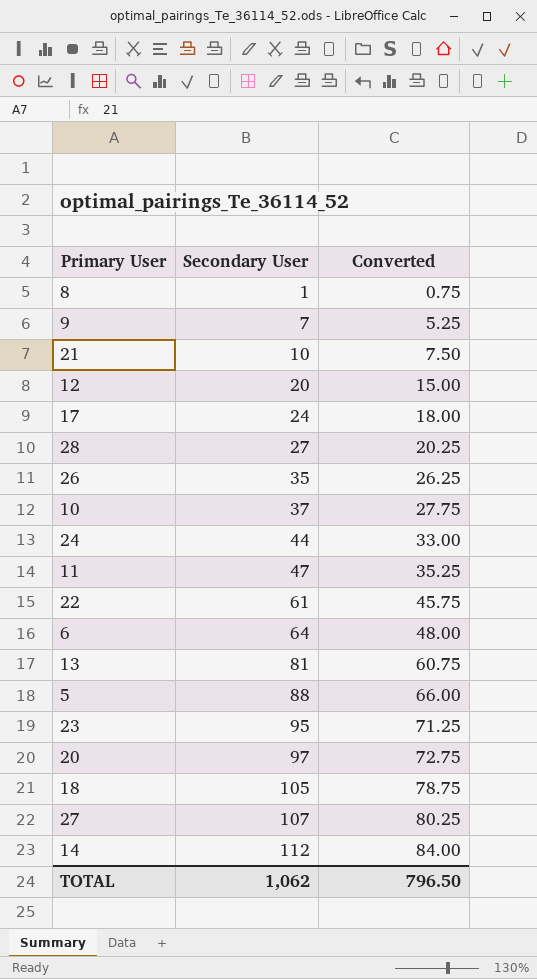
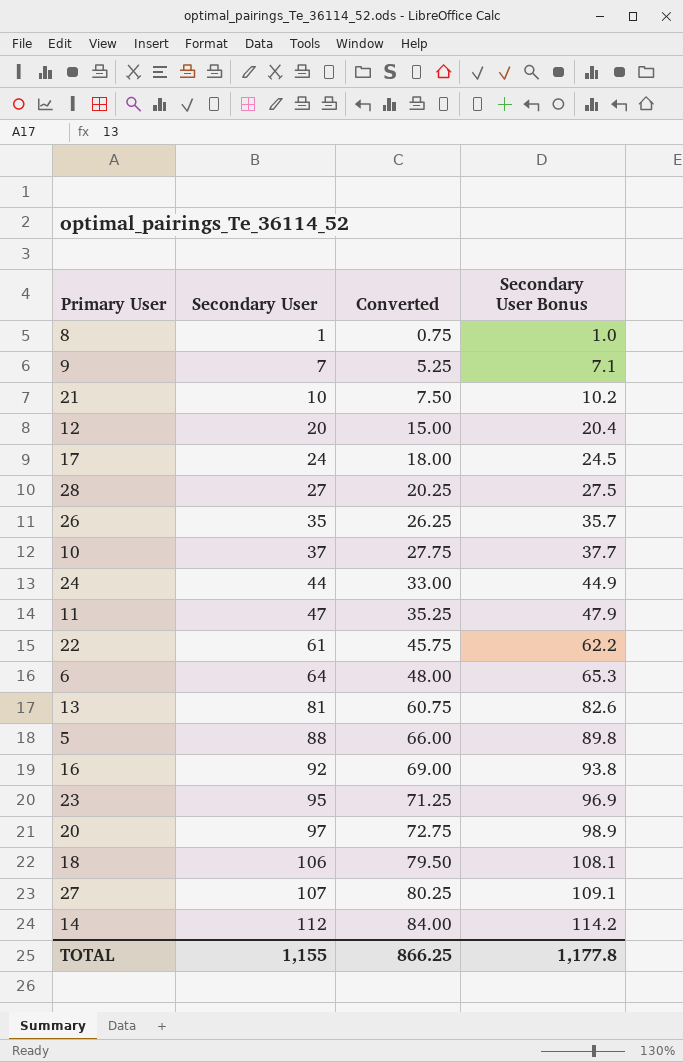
column Secondary User Bonus | formula: none -> [Secondary User] * 1.02
row 16: none -> 92 | 69.00 | 93.8
18 | Secondary User: 105 -> 106
18 | Converted: 78.75 -> 79.50
TOTAL | Secondary User: 1,062 -> 1,155
TOTAL | Converted: 796.50 -> 866.25

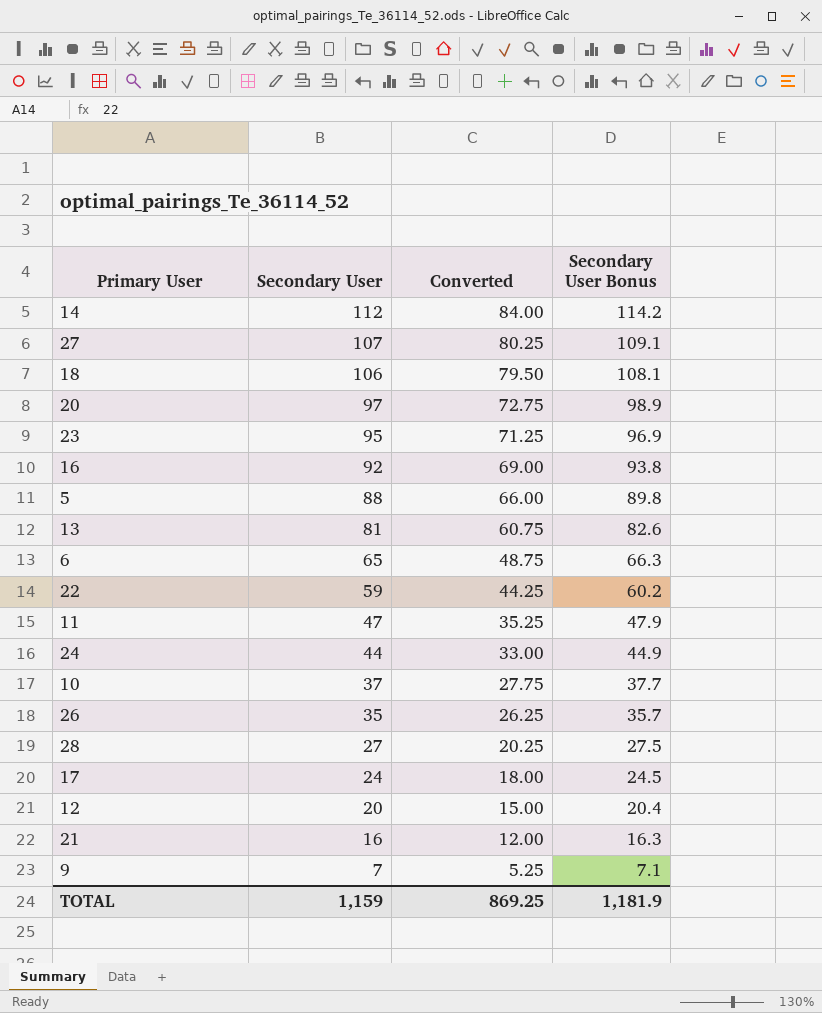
row order: Secondary User ascending -> Secondary User descending
row 8: 1 | 0.75 | 1.0 -> none
6 | Secondary User: 64 -> 65
6 | Converted: 48.00 -> 48.75
6 | Secondary User Bonus: 65.3 -> 66.3
22 | Secondary User: 61 -> 59
22 | Converted: 45.75 -> 44.25
22 | Secondary User Bonus: 62.2 -> 60.2
21 | Secondary User: 10 -> 16
21 | Converted: 7.50 -> 12.00
21 | Secondary User Bonus: 10.2 -> 16.3
TOTAL | Secondary User: 1,155 -> 1,159
TOTAL | Converted: 866.25 -> 869.25
TOTAL | Secondary User Bonus: 1,177.8 -> 1,181.9

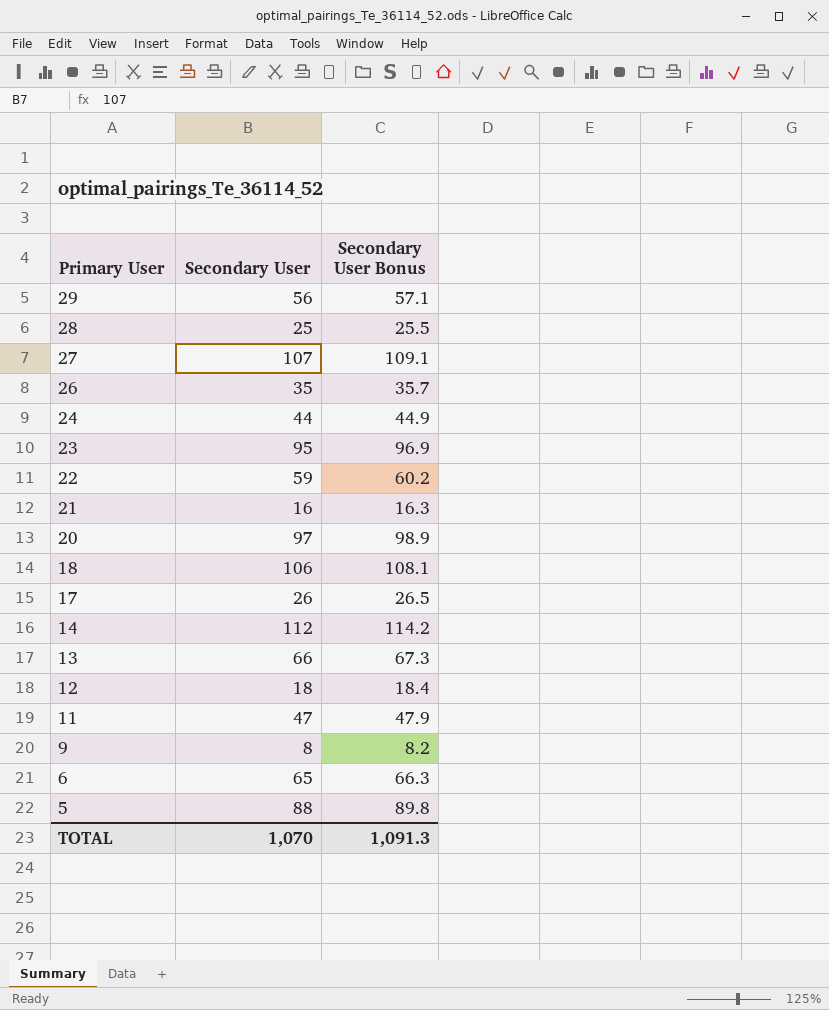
row order: Secondary User descending -> Primary User descending
column Converted | formula: [Secondary User] * 0.75 -> none
row 16: 92 | 69.00 | 93.8 -> none
row 10: 37 | 27.75 | 37.7 -> none
row 29: none -> 56 | 57.1
28 | Secondary User: 27 -> 25
28 | Secondary User Bonus: 27.5 -> 25.5
17 | Secondary User: 24 -> 26
17 | Secondary User Bonus: 24.5 -> 26.5
13 | Secondary User: 81 -> 66
13 | Secondary User Bonus: 82.6 -> 67.3
12 | Secondary User: 20 -> 18
12 | Secondary User Bonus: 20.4 -> 18.4
9 | Secondary User: 7 -> 8
9 | Secondary User Bonus: 7.1 -> 8.2
TOTAL | Secondary User: 1,159 -> 1,070
TOTAL | Secondary User Bonus: 1,181.9 -> 1,091.3

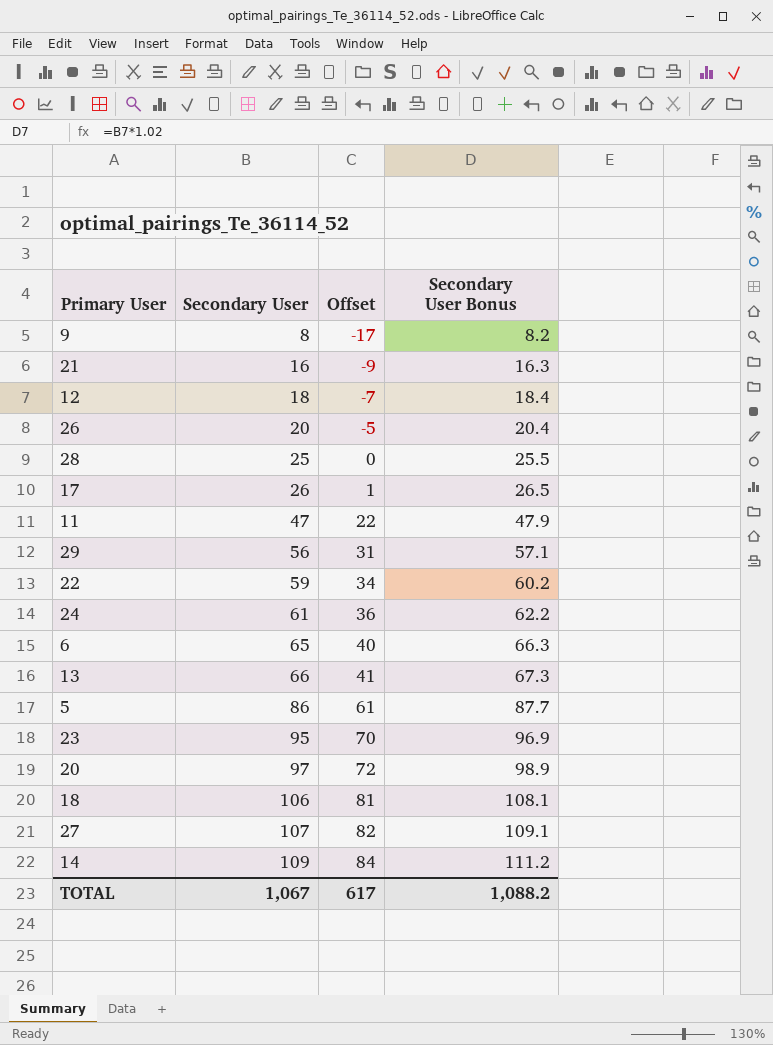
row order: Primary User descending -> Secondary User ascending
column Offset | formula: none -> [Secondary User] - 25
26 | Secondary User: 35 -> 20
26 | Secondary User Bonus: 35.7 -> 20.4
24 | Secondary User: 44 -> 61
24 | Secondary User Bonus: 44.9 -> 62.2
5 | Secondary User: 88 -> 86
5 | Secondary User Bonus: 89.8 -> 87.7
14 | Secondary User: 112 -> 109
14 | Secondary User Bonus: 114.2 -> 111.2
TOTAL | Secondary User: 1,070 -> 1,067
TOTAL | Secondary User Bonus: 1,091.3 -> 1,088.2

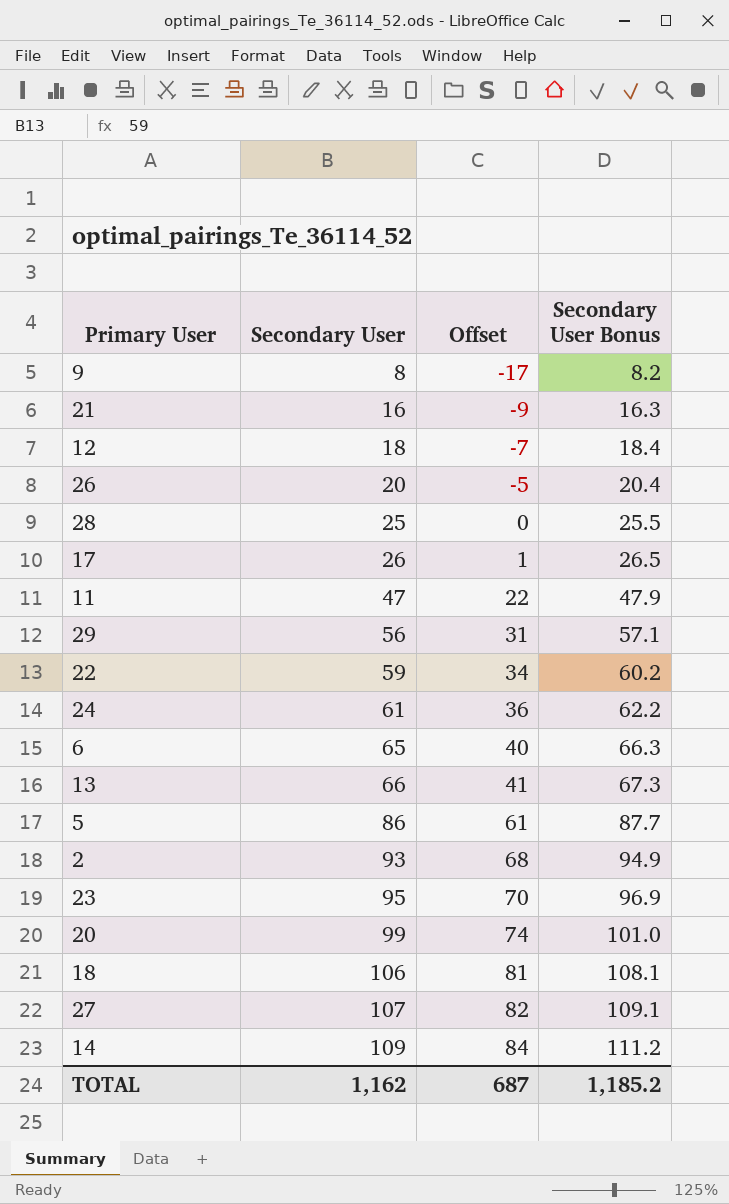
row 2: none -> 93 | 68 | 94.9
20 | Secondary User: 97 -> 99
20 | Offset: 72 -> 74
20 | Secondary User Bonus: 98.9 -> 101.0
TOTAL | Secondary User: 1,067 -> 1,162
TOTAL | Offset: 617 -> 687
TOTAL | Secondary User Bonus: 1,088.2 -> 1,185.2

